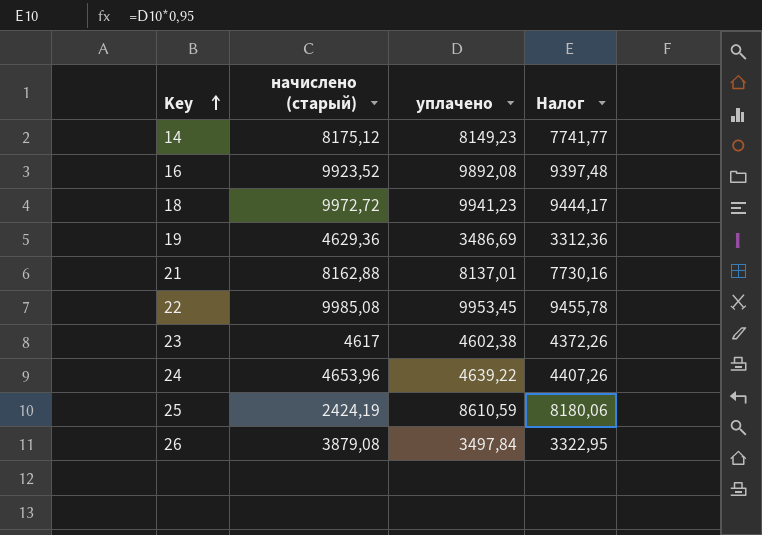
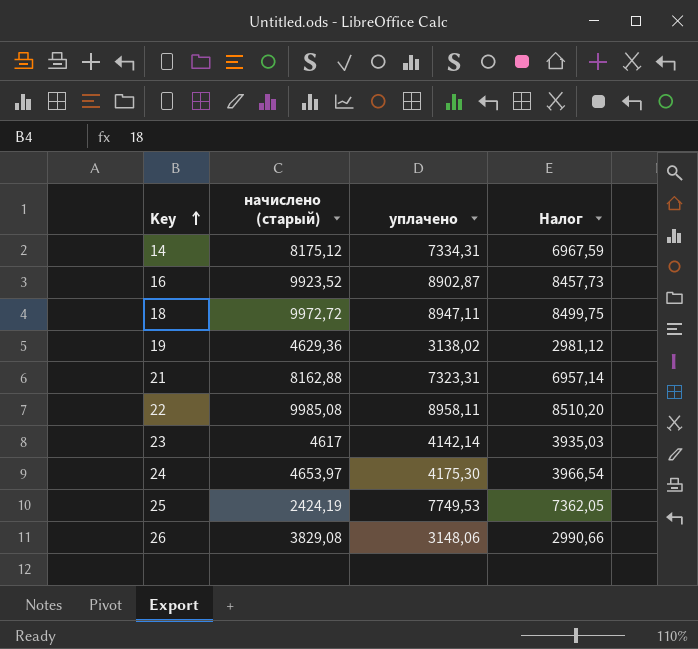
14 | уплачено: 8149,23 -> 7334,31
14 | Налог: 7741,77 -> 6967,59
16 | уплачено: 9892,08 -> 8902,87
16 | Налог: 9397,48 -> 8457,73
18 | уплачено: 9941,23 -> 8947,11
18 | Налог: 9444,17 -> 8499,75
19 | уплачено: 3486,69 -> 3138,02
19 | Налог: 3312,36 -> 2981,12
21 | уплачено: 8137,01 -> 7323,31
21 | Налог: 7730,16 -> 6957,14
22 | уплачено: 9953,45 -> 8958,11
22 | Налог: 9455,78 -> 8510,20
23 | уплачено: 4602,38 -> 4142,14
23 | Налог: 4372,26 -> 3935,03
24 | начислено (старый): 4653,96 -> 4653,97
24 | уплачено: 4639,22 -> 4175,30
24 | Налог: 4407,26 -> 3966,54
25 | уплачено: 8610,59 -> 7749,53
25 | Налог: 8180,06 -> 7362,05
26 | начислено (старый): 3879,08 -> 3829,08
26 | уплачено: 3497,84 -> 3148,06
26 | Налог: 3322,95 -> 2990,66

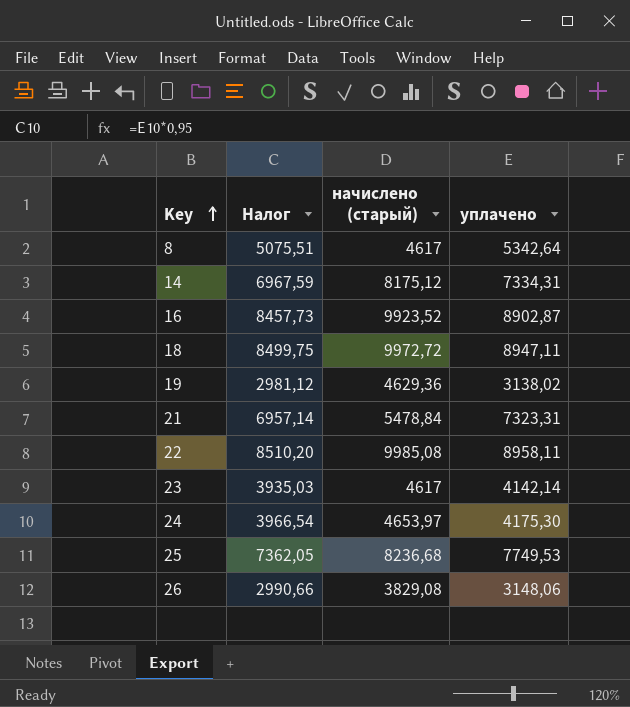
column Налог | position: 4 -> 2
row 8: none -> 5075,51 | 4617 | 5342,64
21 | начислено (старый): 8162,88 -> 5478,84
25 | начислено (старый): 2424,19 -> 8236,68

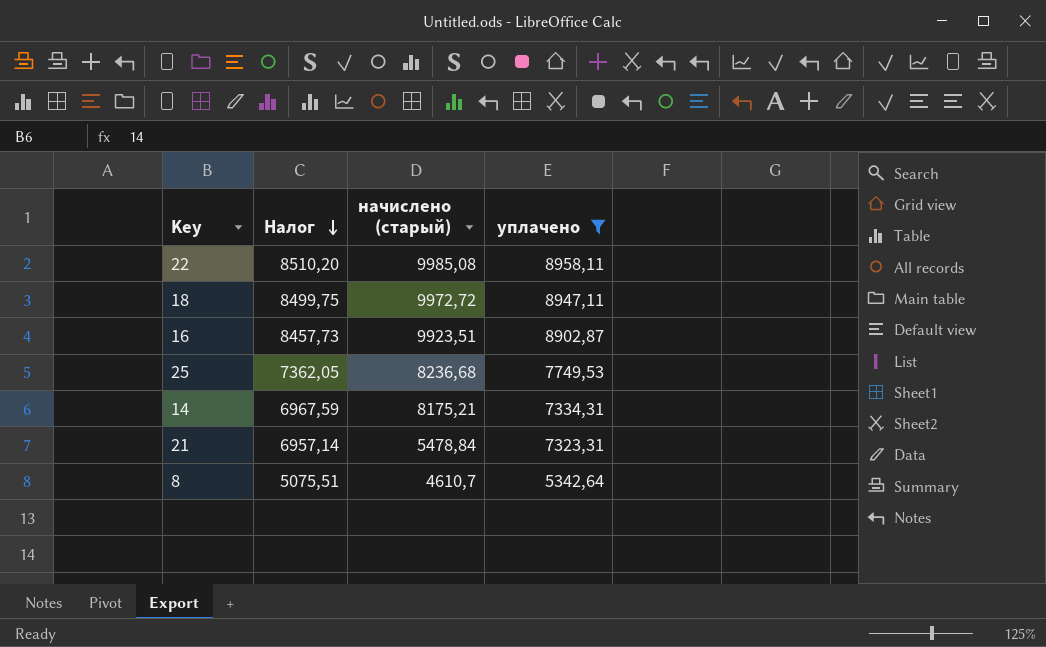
filter: none -> уплачено >= 5342,64
row order: Key ascending -> Налог descending
16 | начислено (старый): 9923,52 -> 9923,51
14 | начислено (старый): 8175,12 -> 8175,21
8 | начислено (старый): 4617 -> 4610,7

